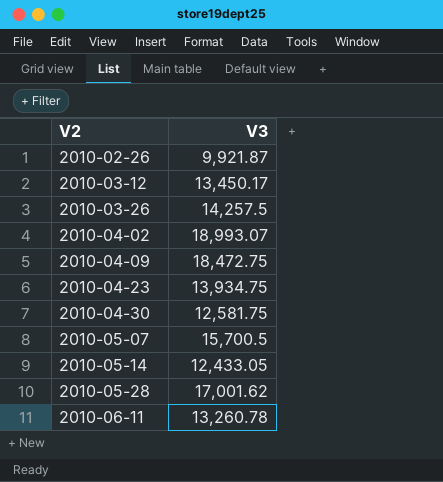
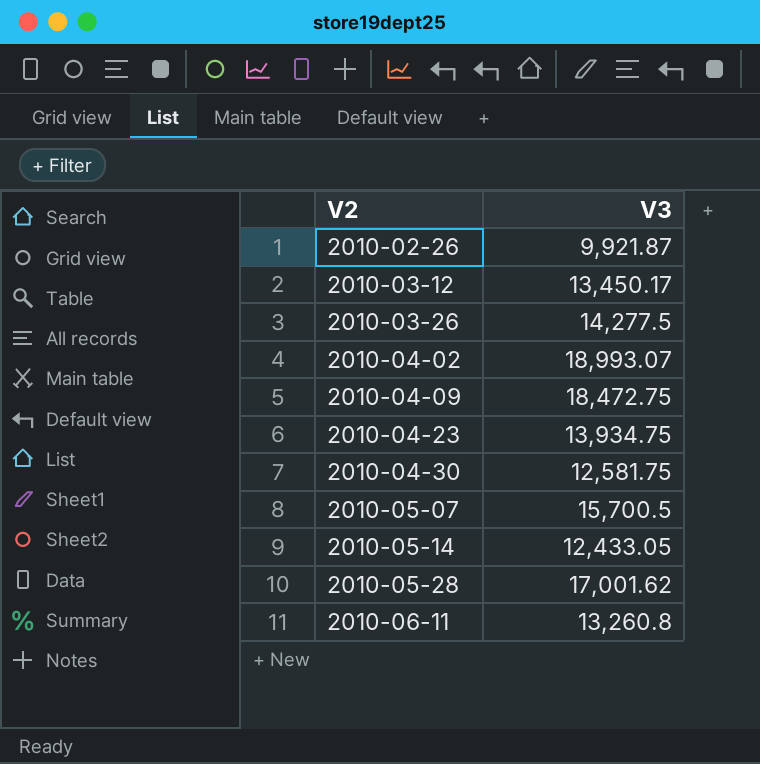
2010-03-26 | V3: 14,257.5 -> 14,277.5
2010-06-11 | V3: 13,260.78 -> 13,260.8

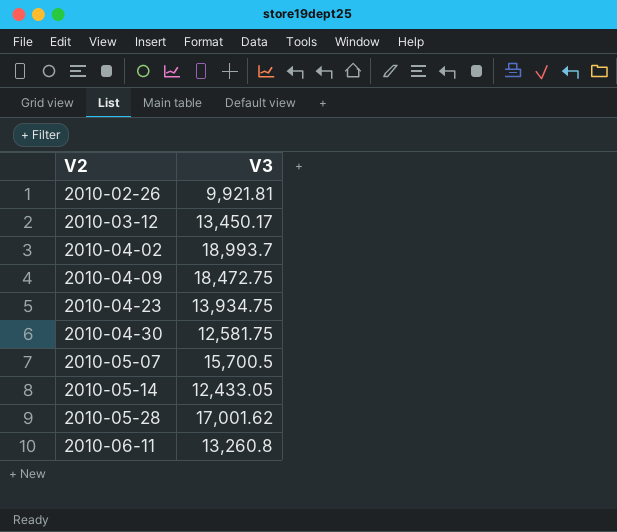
row 2010-03-26: 14,277.5 -> none
2010-02-26 | V3: 9,921.87 -> 9,921.81
2010-04-02 | V3: 18,993.07 -> 18,993.7

